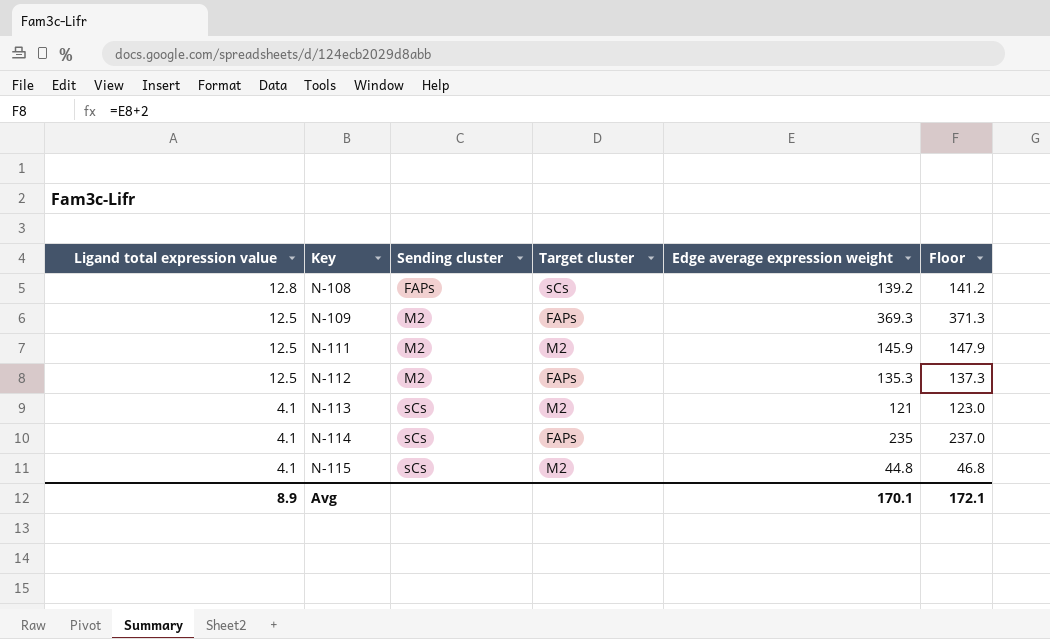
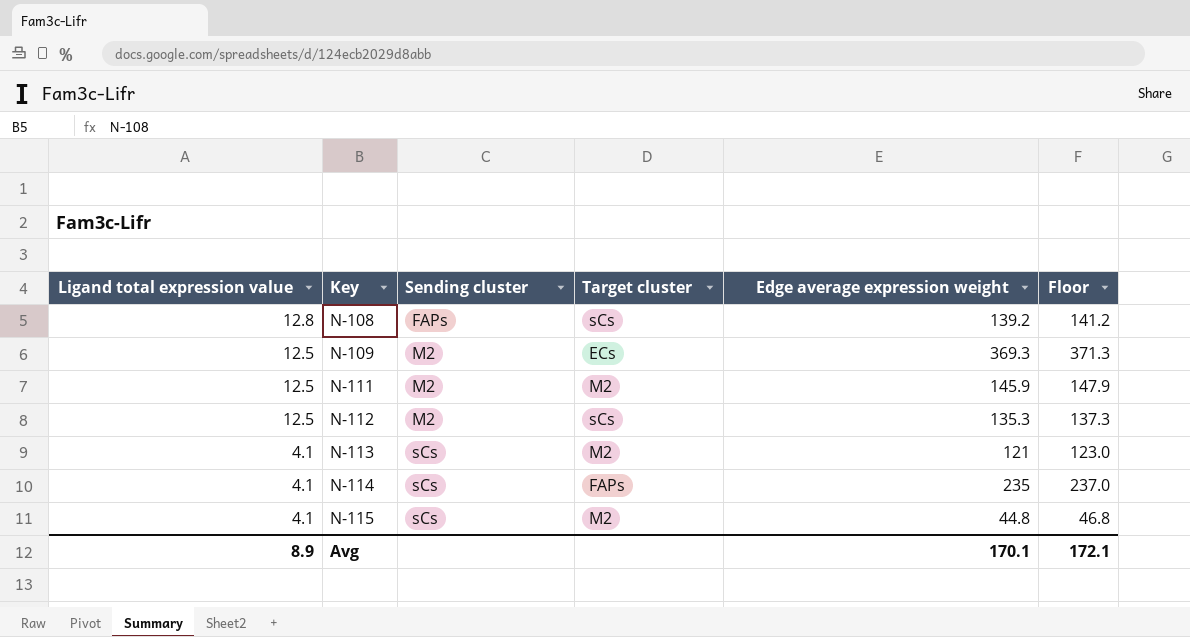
N-109 | Target cluster: FAPs -> ECs
N-112 | Target cluster: FAPs -> sCs

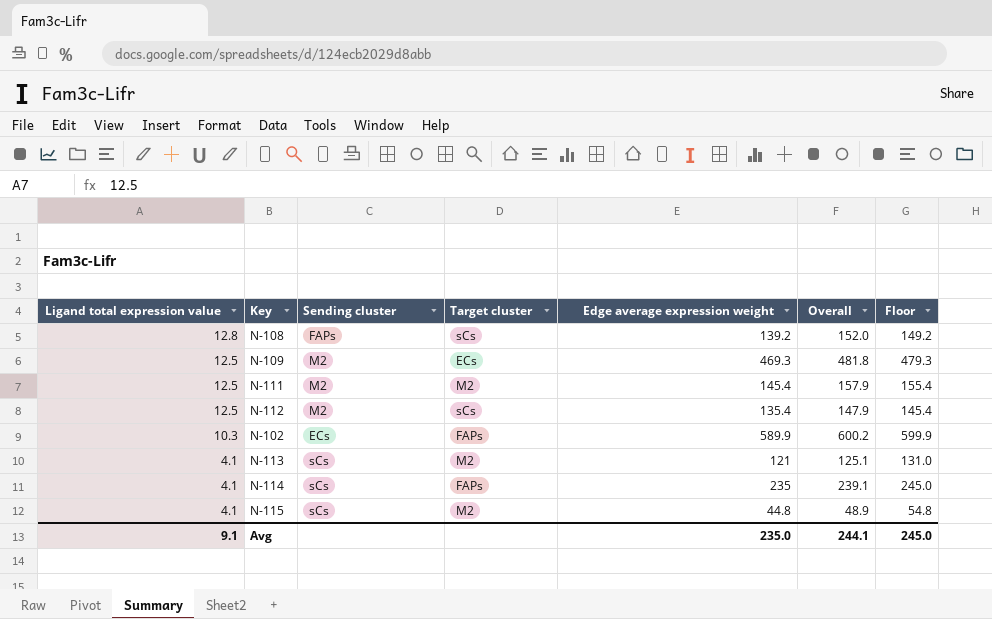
column Overall | formula: none -> [Ligand total expression value] + [Edge average expression weight]
column Floor | formula: [Edge average expression weight] + 2 -> [Edge average expression weight] + 10
N-109 | Edge average expression weight: 369.3 -> 469.3
N-111 | Edge average expression weight: 145.9 -> 145.4
N-112 | Edge average expression weight: 135.3 -> 135.4
row N-102: none -> 10.3 | ECs | FAPs | 589.9 | 600.2 | 599.9
Avg | Ligand total expression value: 8.9 -> 9.1
Avg | Edge average expression weight: 170.1 -> 235.0
Avg | Floor: 172.1 -> 245.0

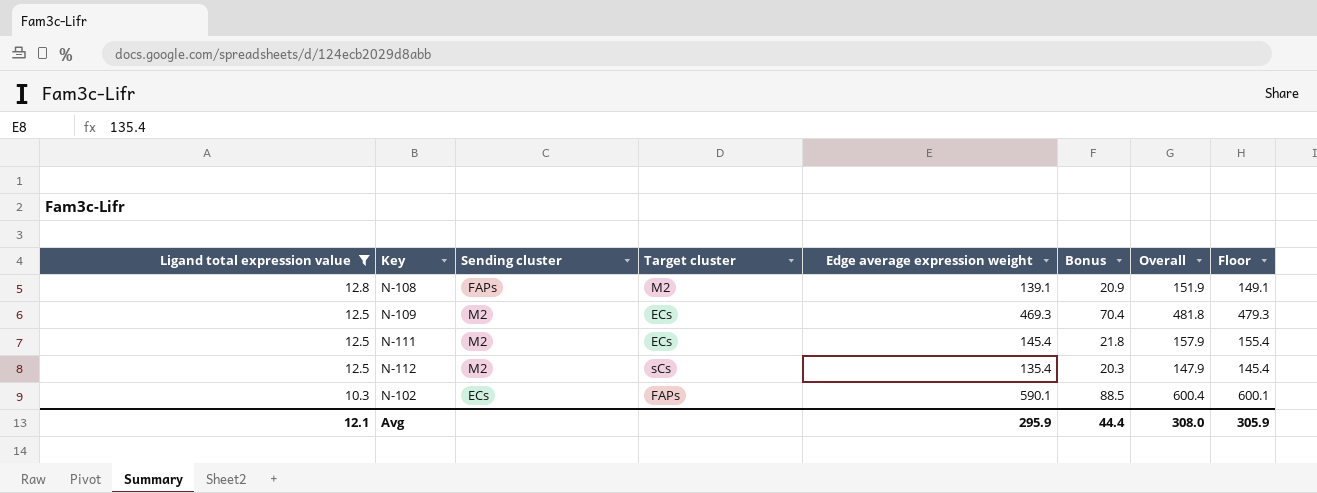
filter: none -> Ligand total expression value != 4.1
column Bonus | formula: none -> [Edge average expression weight] * 0.15
N-108 | Target cluster: sCs -> M2
N-108 | Edge average expression weight: 139.2 -> 139.1
N-108 | Overall: 152.0 -> 151.9
N-108 | Floor: 149.2 -> 149.1
N-111 | Target cluster: M2 -> ECs
N-102 | Edge average expression weight: 589.9 -> 590.1
N-102 | Overall: 600.2 -> 600.4
N-102 | Floor: 599.9 -> 600.1
Avg | Ligand total expression value: 9.1 -> 12.1
Avg | Edge average expression weight: 235.0 -> 295.9
Avg | Overall: 244.1 -> 308.0
Avg | Floor: 245.0 -> 305.9

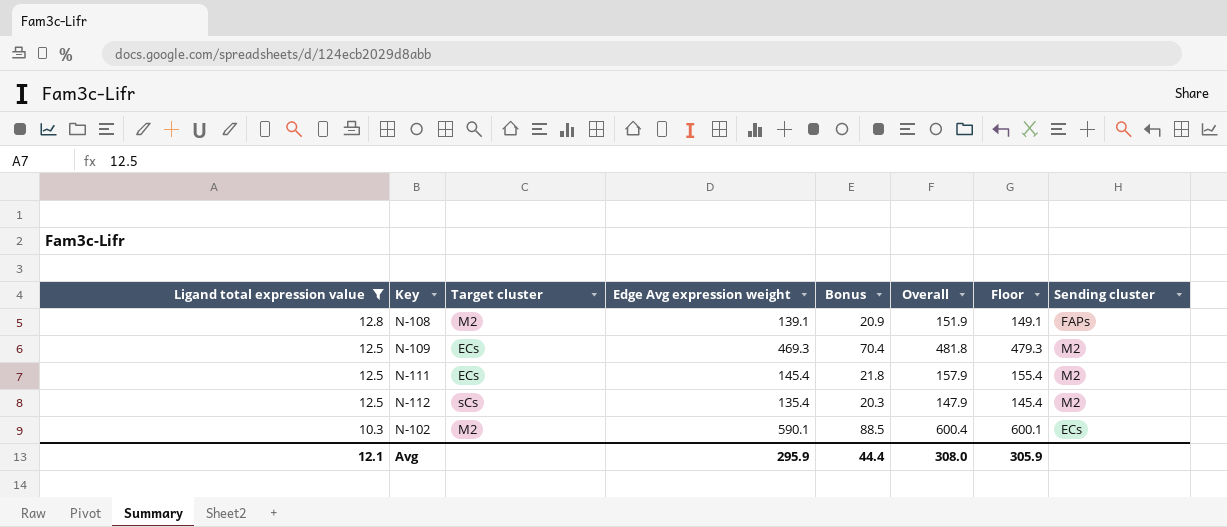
column name: Edge average expression weight -> Edge Avg expression weight
column Sending cluster | position: 3 -> 8
N-102 | Target cluster: FAPs -> M2

